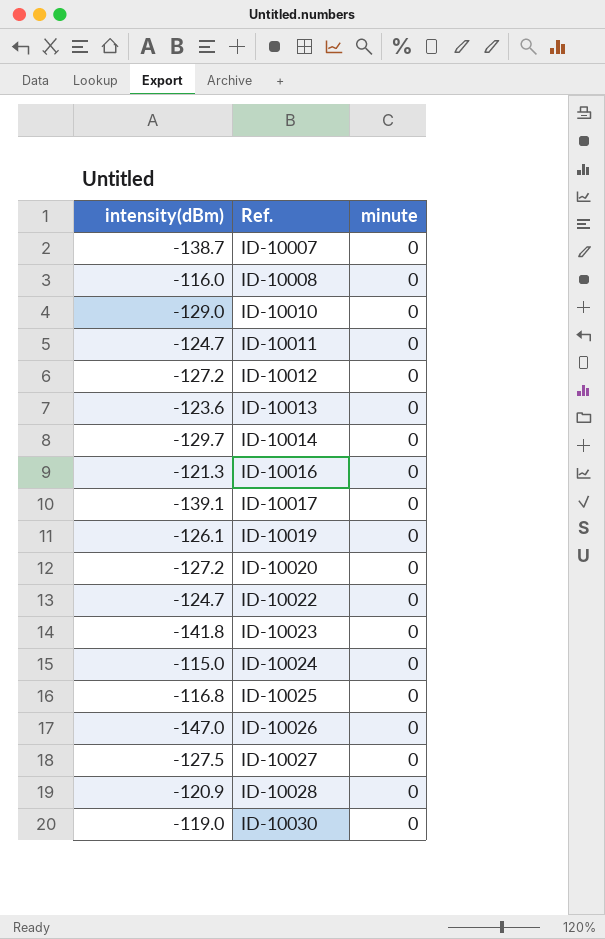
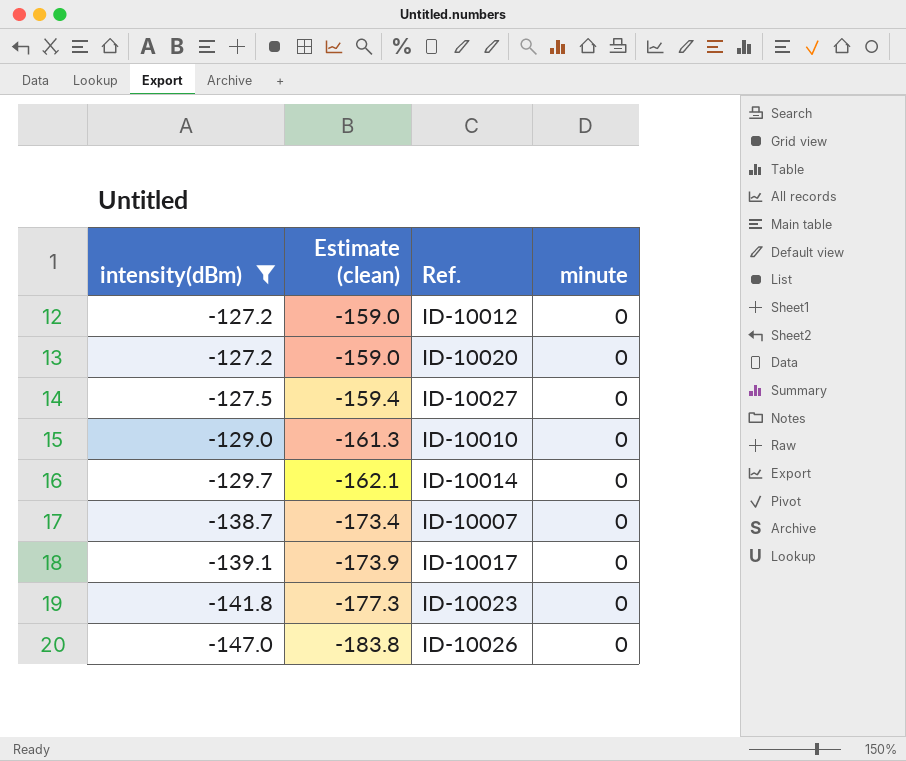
filter: none -> intensity(dBm) <= -127.2
row order: Ref. ascending -> intensity(dBm) descending
column Estimate (clean) | formula: none -> [intensity(dBm)] * 1.25

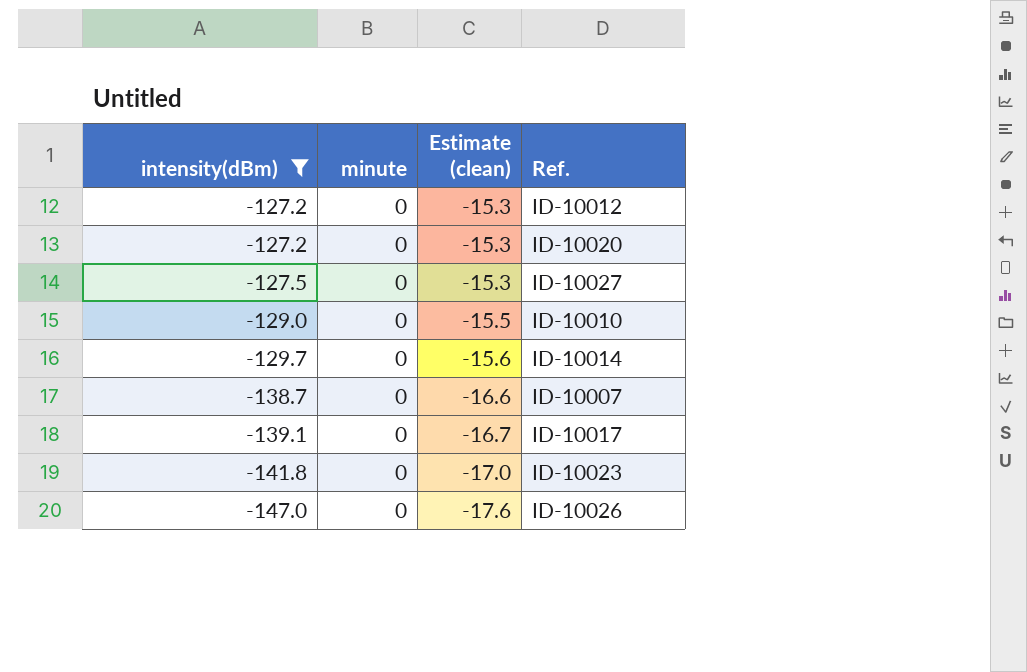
column minute | position: 4 -> 2
column Estimate (clean) | formula: [intensity(dBm)] * 1.25 -> [intensity(dBm)] * 0.12

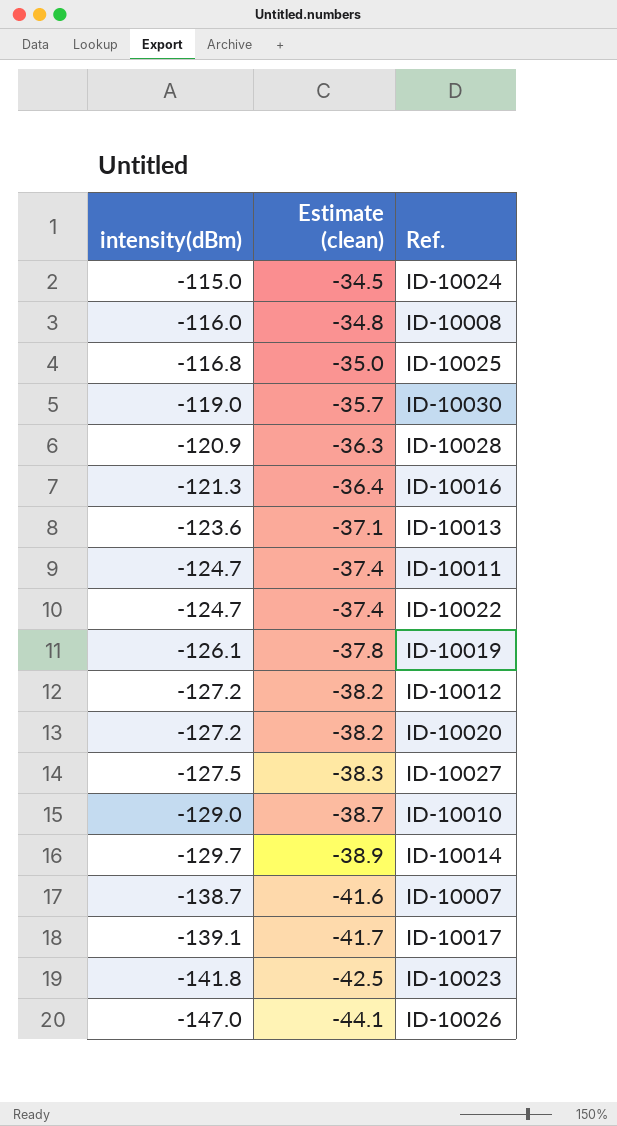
filter: intensity(dBm) <= -127.2 -> none
column minute | position: 2 -> none
column Estimate (clean) | formula: [intensity(dBm)] * 0.12 -> [intensity(dBm)] * 0.3

